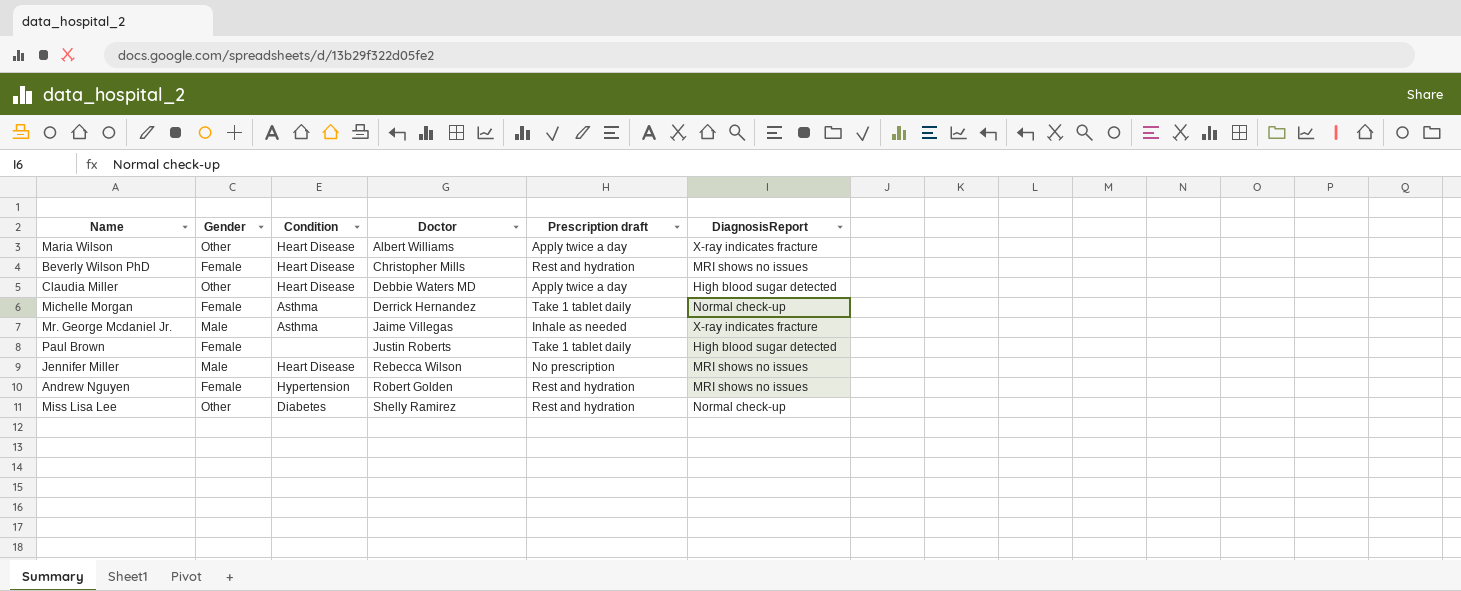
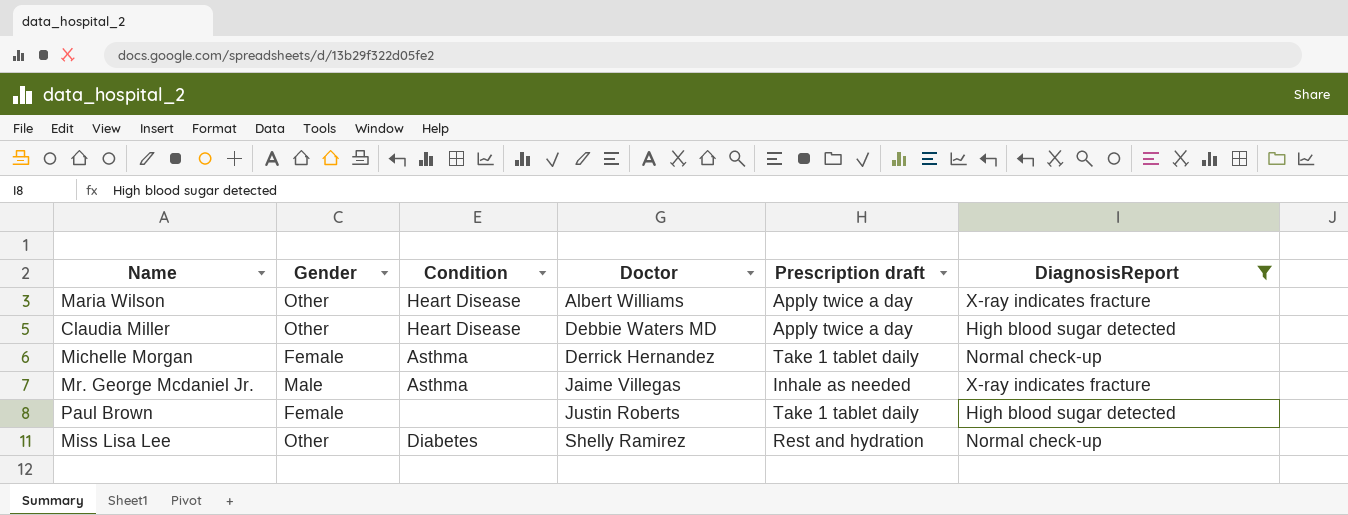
filter: none -> DiagnosisReport != MRI shows no issues

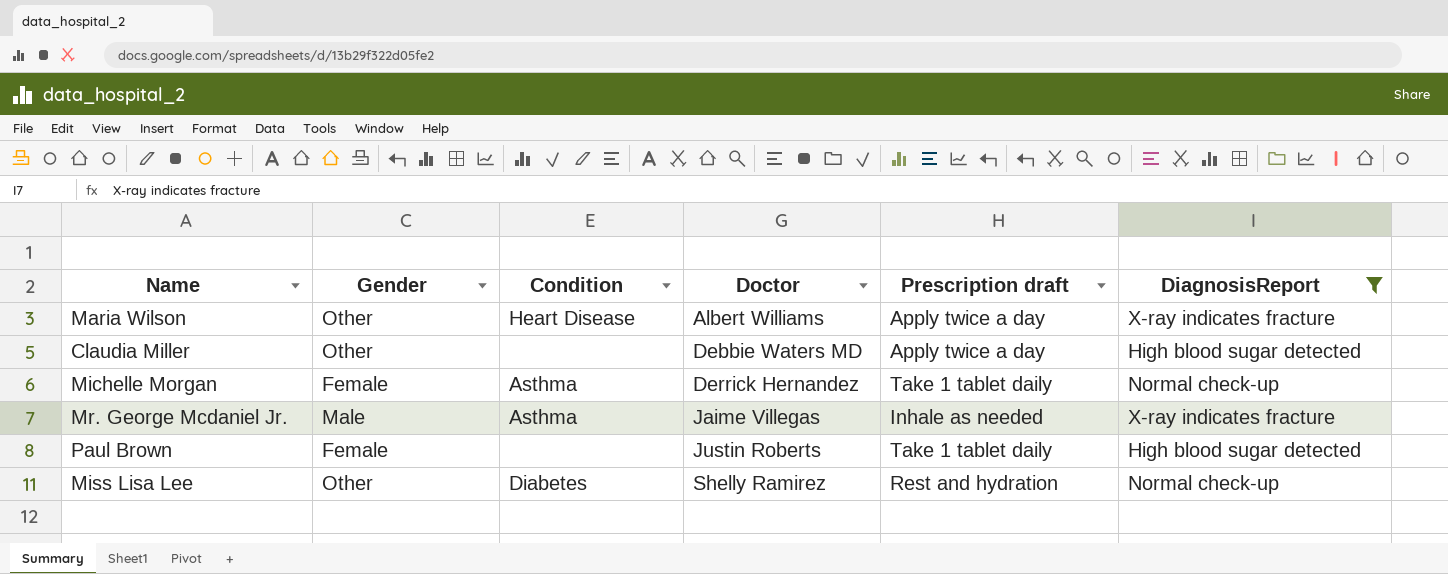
Claudia Miller | Condition: Heart Disease -> none

